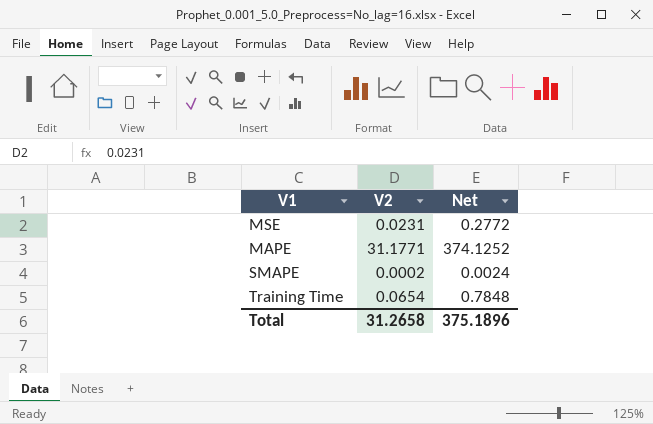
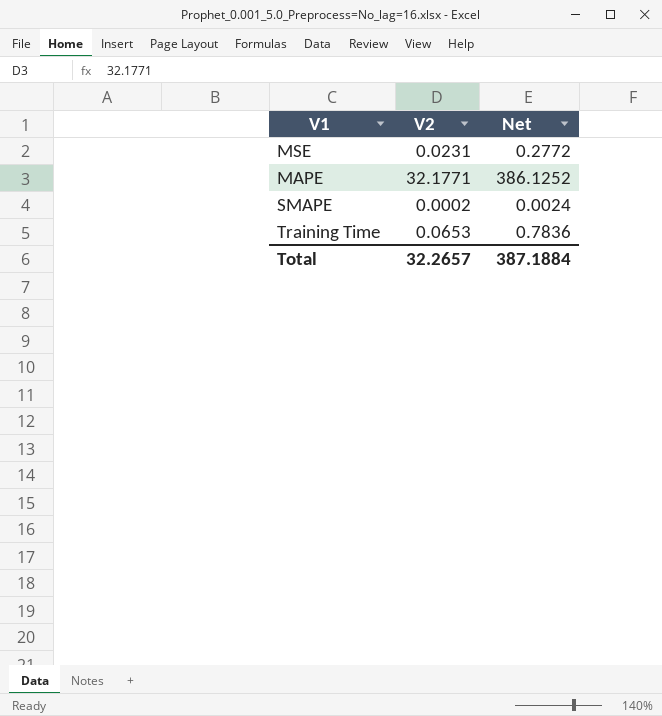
MAPE | V2: 31.1771 -> 32.1771
MAPE | Net: 374.1252 -> 386.1252
Training Time | V2: 0.0654 -> 0.0653
Training Time | Net: 0.7848 -> 0.7836
Total | V2: 31.2658 -> 32.2657
Total | Net: 375.1896 -> 387.1884

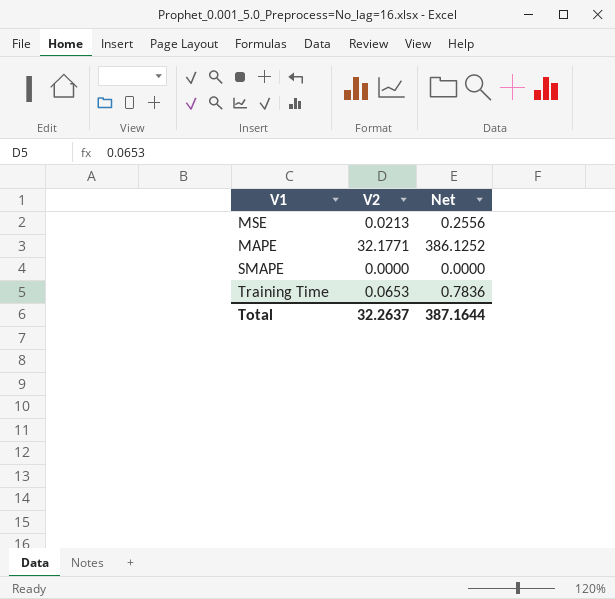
MSE | V2: 0.0231 -> 0.0213
MSE | Net: 0.2772 -> 0.2556
SMAPE | V2: 0.0002 -> 0.0000
SMAPE | Net: 0.0024 -> 0.0000
Total | V2: 32.2657 -> 32.2637
Total | Net: 387.1884 -> 387.1644

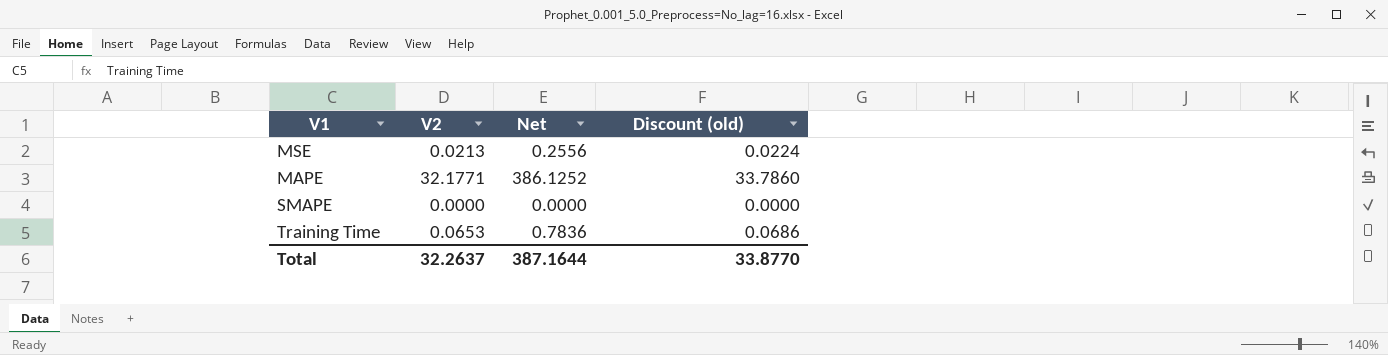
column Discount (old) | formula: none -> [V2] * 1.05

